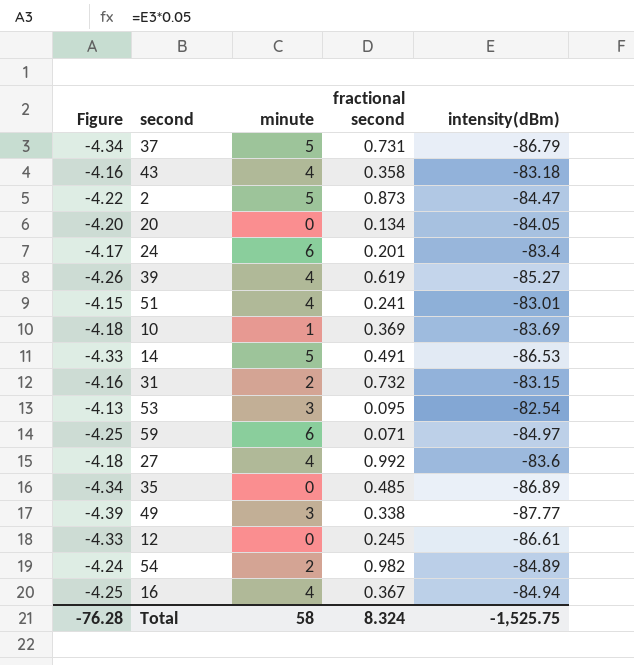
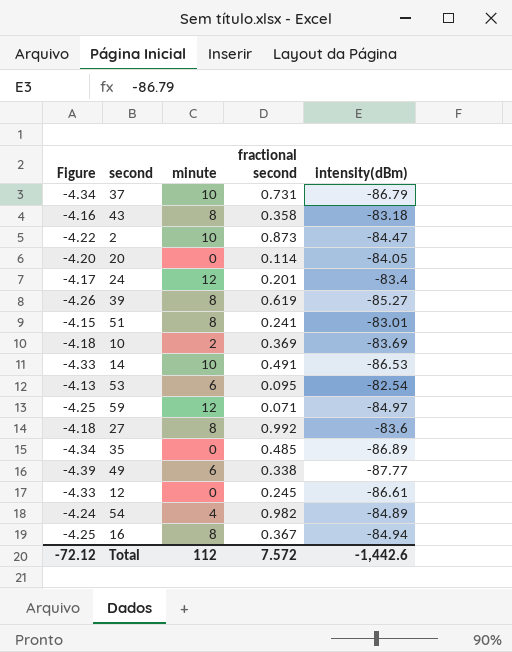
row 31: -4.16 | 2 | 0.732 | -83.15 -> none
37 | minute: 5 -> 10
43 | minute: 4 -> 8
2 | minute: 5 -> 10
20 | fractional second: 0.134 -> 0.114
24 | minute: 6 -> 12
39 | minute: 4 -> 8
51 | minute: 4 -> 8
10 | minute: 1 -> 2
14 | minute: 5 -> 10
53 | minute: 3 -> 6
59 | minute: 6 -> 12
27 | minute: 4 -> 8
49 | minute: 3 -> 6
54 | minute: 2 -> 4
16 | minute: 4 -> 8
Total | Figure: -76.28 -> -72.12
Total | minute: 58 -> 112
Total | fractional second: 8.324 -> 7.572
Total | intensity(dBm): -1,525.75 -> -1,442.6

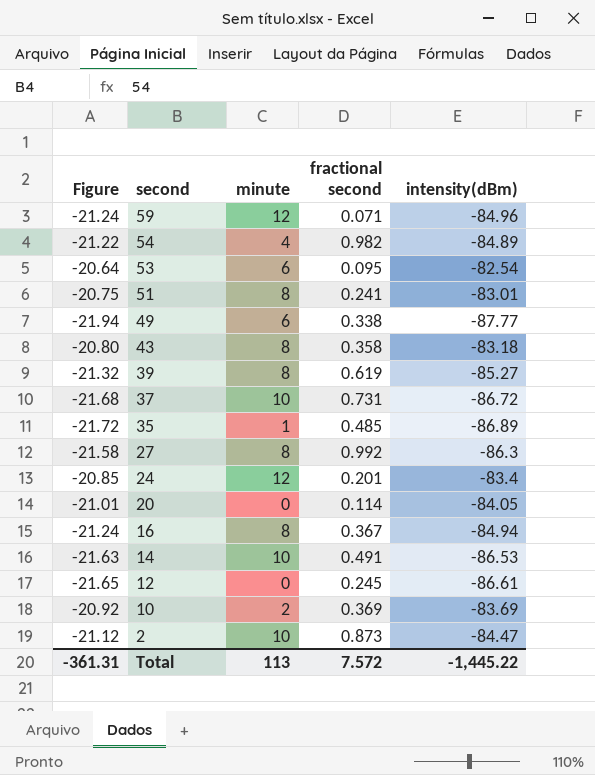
row order: none -> second descending
column Figure | formula: [intensity(dBm)] * 0.05 -> [intensity(dBm)] * 0.25
59 | intensity(dBm): -84.97 -> -84.96
37 | intensity(dBm): -86.79 -> -86.72
35 | minute: 0 -> 1
27 | intensity(dBm): -83.6 -> -86.3
Total | Figure: -72.12 -> -361.31
Total | minute: 112 -> 113
Total | intensity(dBm): -1,442.6 -> -1,445.22

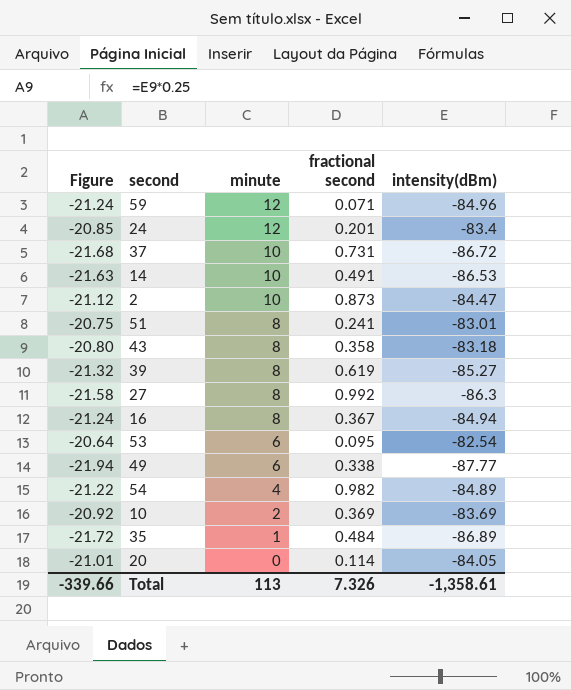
row order: second descending -> minute descending
row 12: -21.65 | 0 | 0.245 | -86.61 -> none
35 | fractional second: 0.485 -> 0.484
Total | Figure: -361.31 -> -339.66
Total | fractional second: 7.572 -> 7.326
Total | intensity(dBm): -1,445.22 -> -1,358.61

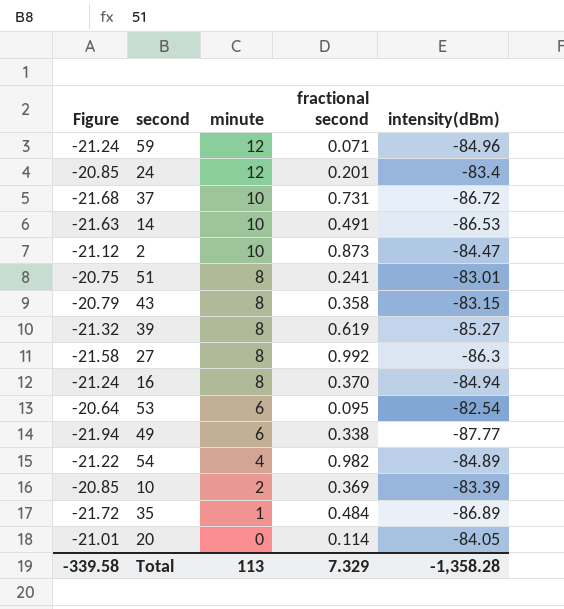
43 | Figure: -20.80 -> -20.79
43 | intensity(dBm): -83.18 -> -83.15
16 | fractional second: 0.367 -> 0.370
10 | Figure: -20.92 -> -20.85
10 | intensity(dBm): -83.69 -> -83.39
Total | Figure: -339.66 -> -339.58
Total | fractional second: 7.326 -> 7.329
Total | intensity(dBm): -1,358.61 -> -1,358.28

